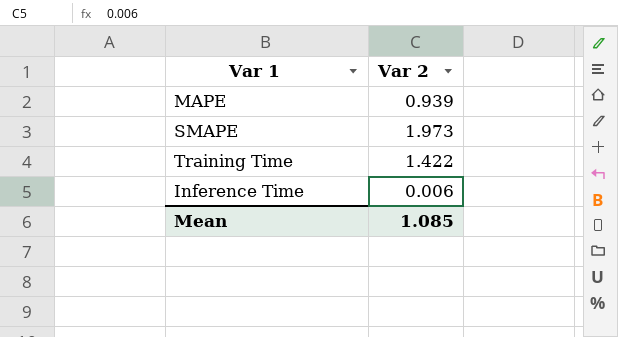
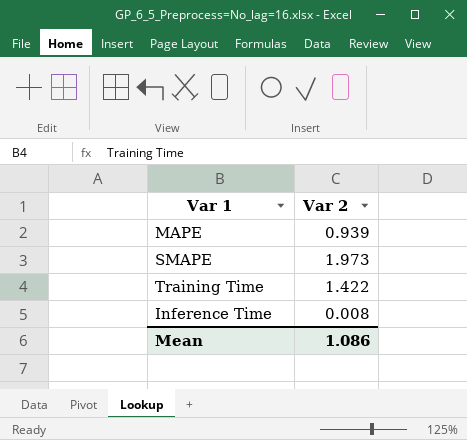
Inference Time | Var 2: 0.006 -> 0.008
Mean | Var 2: 1.085 -> 1.086

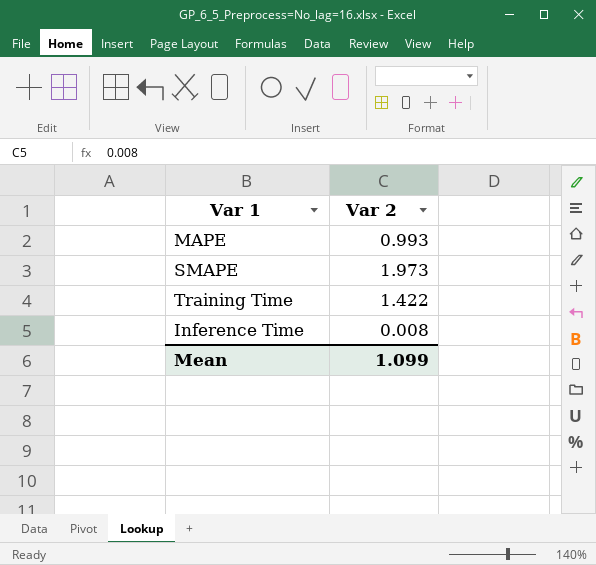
MAPE | Var 2: 0.939 -> 0.993
Mean | Var 2: 1.086 -> 1.099

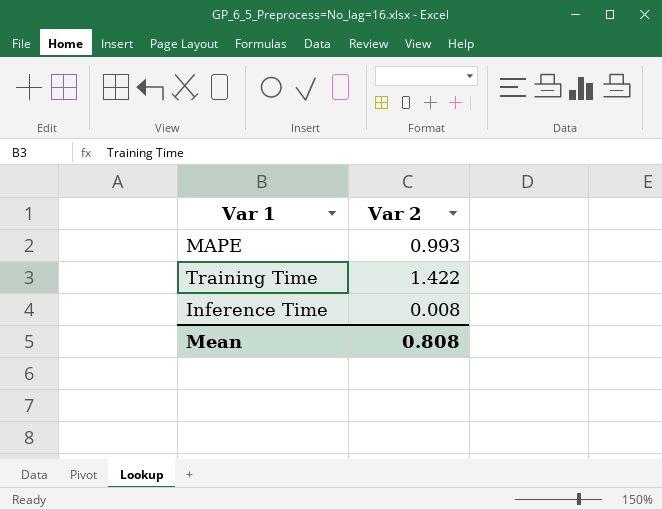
row SMAPE: 1.973 -> none
Mean | Var 2: 1.099 -> 0.808

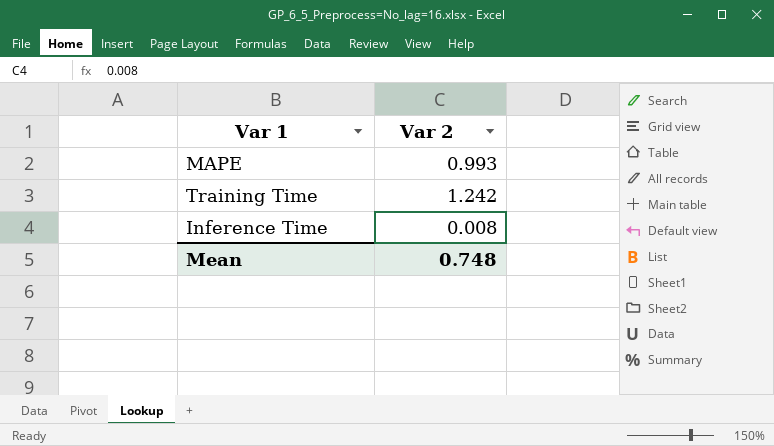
Training Time | Var 2: 1.422 -> 1.242
Mean | Var 2: 0.808 -> 0.748

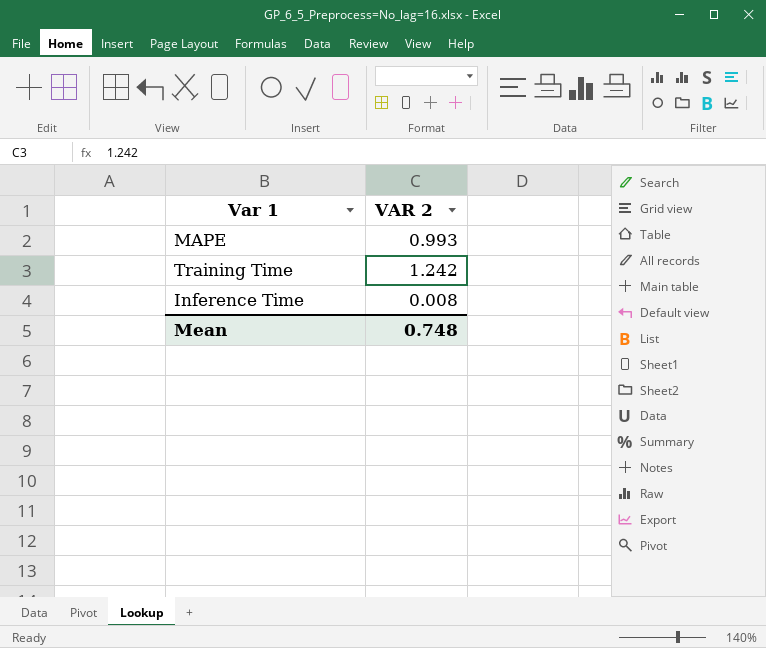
column name: Var 2 -> VAR 2

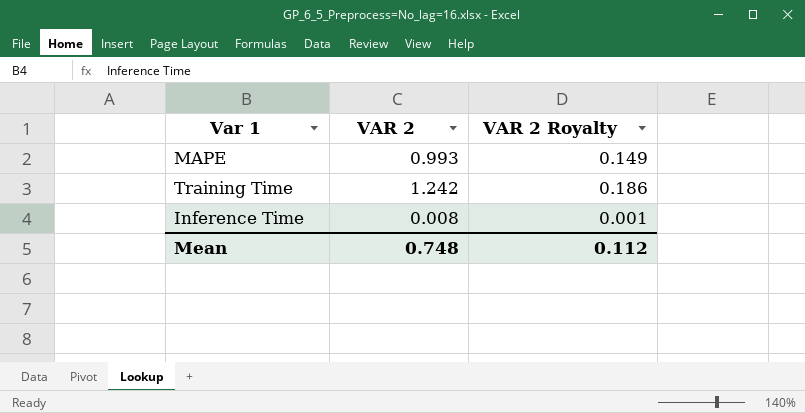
column VAR 2 Royalty | formula: none -> [VAR 2] * 0.15

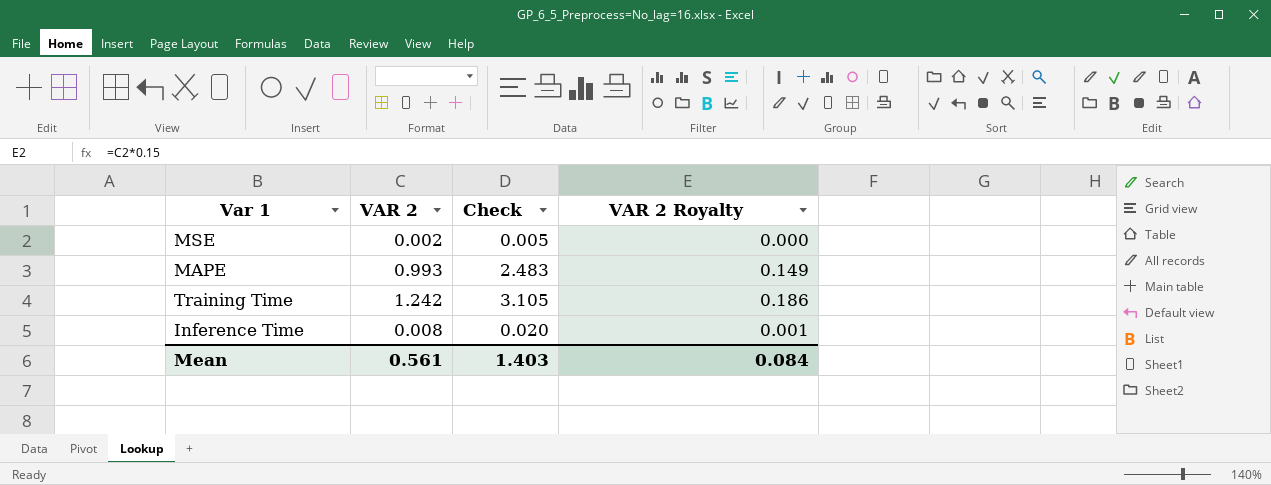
column Check | formula: none -> [VAR 2] * 2.5
row MSE: none -> 0.002 | 0.005 | 0.000
Mean | VAR 2: 0.748 -> 0.561
Mean | VAR 2 Royalty: 0.112 -> 0.084

